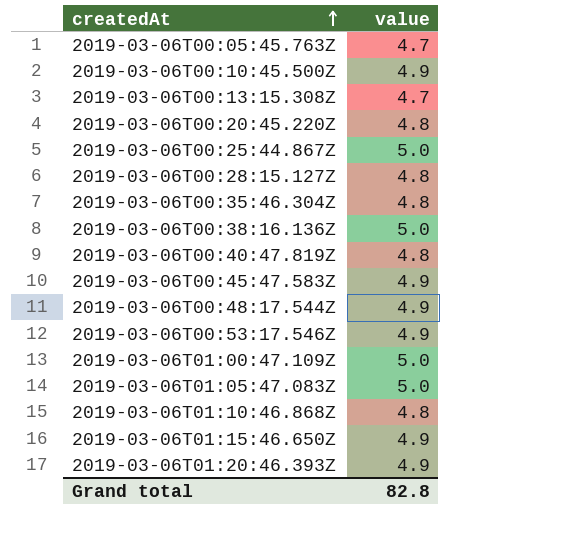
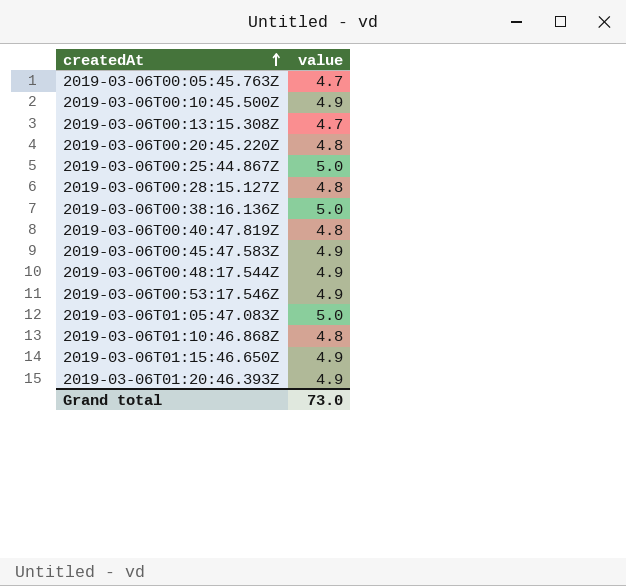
row 2019-03-06T00:35:46.304Z: 4.8 -> none
row 2019-03-06T01:00:47.109Z: 5.0 -> none
Grand total | value: 82.8 -> 73.0

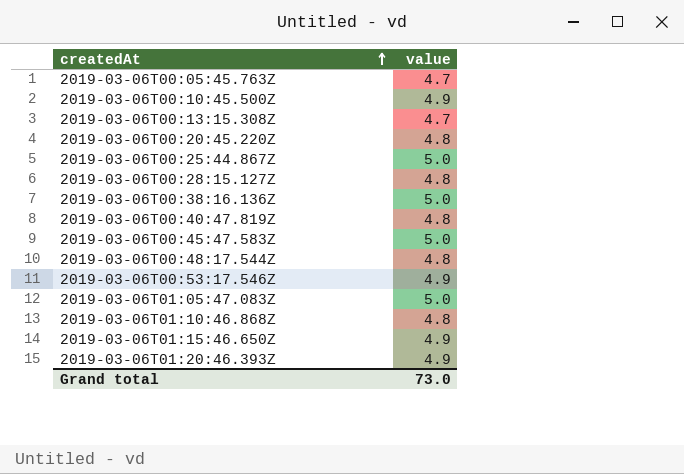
2019-03-06T00:45:47.583Z | value: 4.9 -> 5.0
2019-03-06T00:48:17.544Z | value: 4.9 -> 4.8

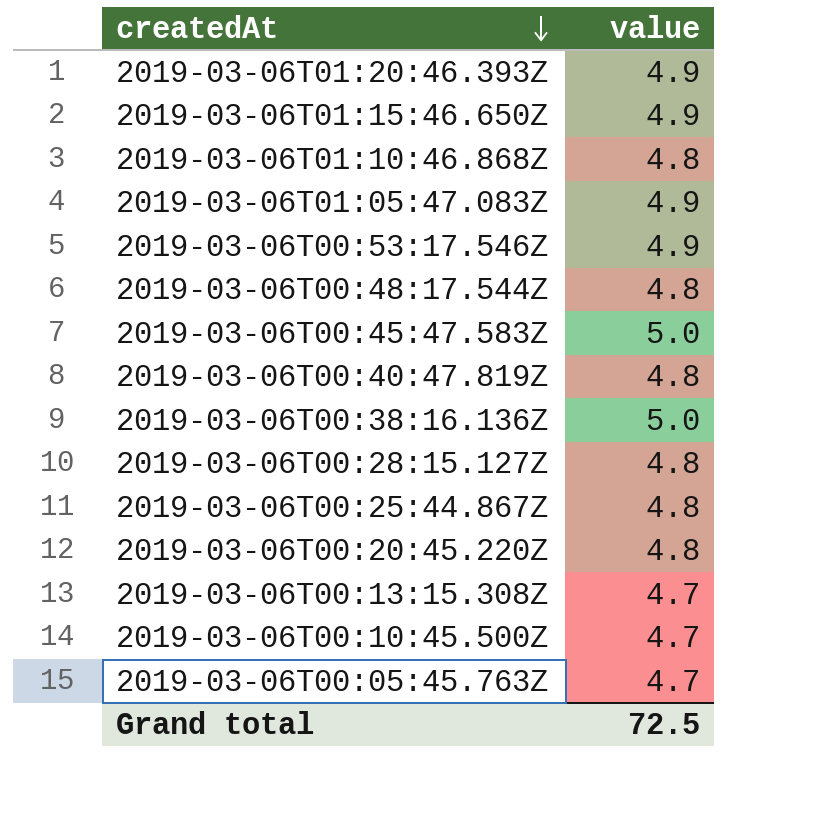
row order: createdAt ascending -> createdAt descending
2019-03-06T01:05:47.083Z | value: 5.0 -> 4.9
2019-03-06T00:25:44.867Z | value: 5.0 -> 4.8
2019-03-06T00:10:45.500Z | value: 4.9 -> 4.7
Grand total | value: 73.0 -> 72.5

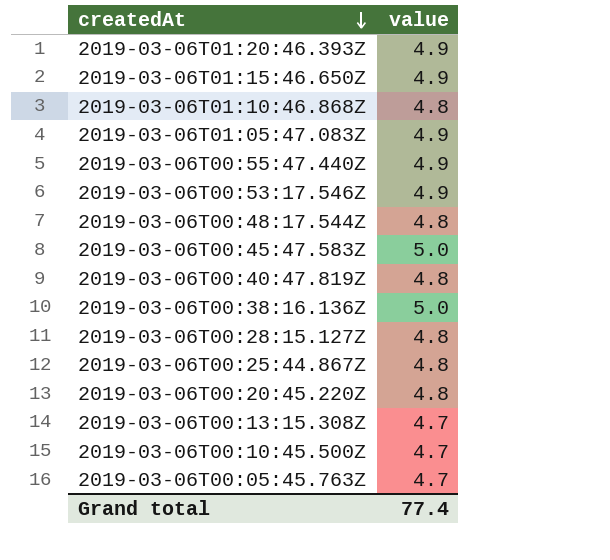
row 2019-03-06T00:55:47.440Z: none -> 4.9
Grand total | value: 72.5 -> 77.4

